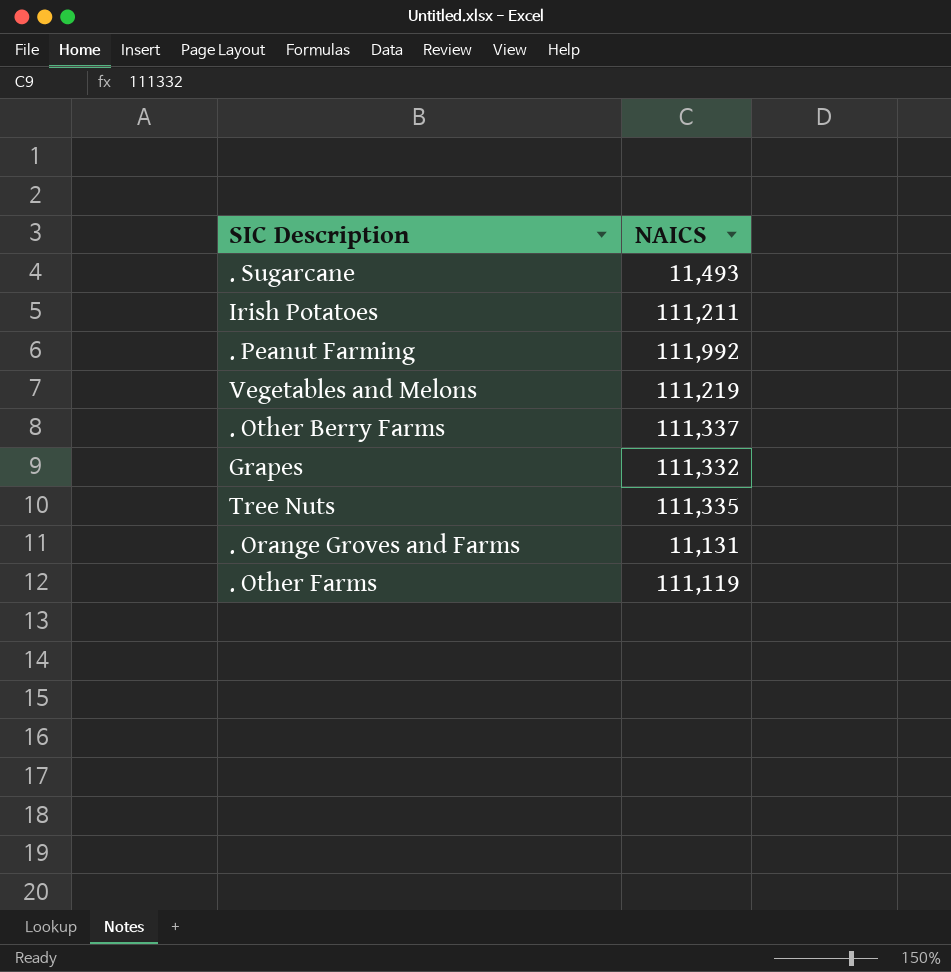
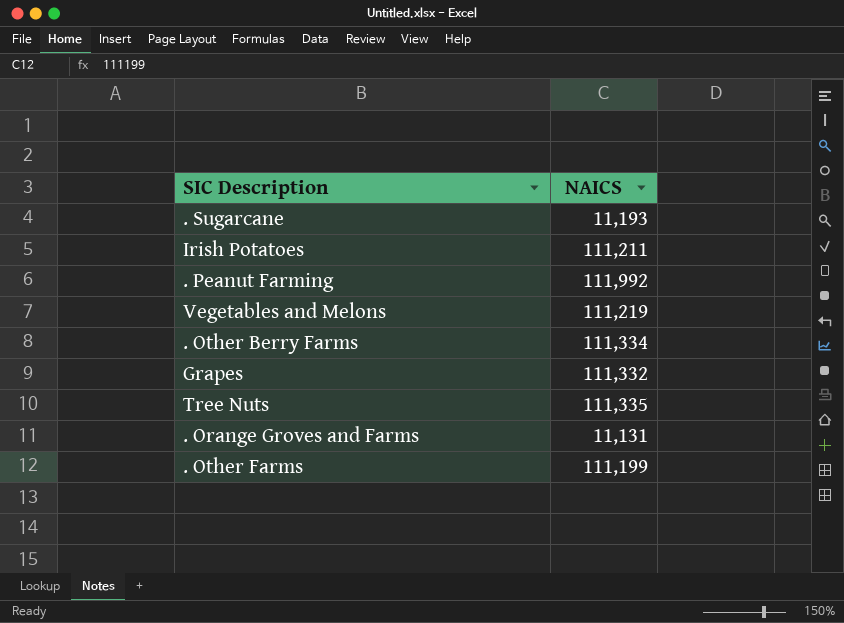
. Sugarcane | NAICS: 11,493 -> 11,193
. Other Berry Farms | NAICS: 111,337 -> 111,334
. Other Farms | NAICS: 111,119 -> 111,199

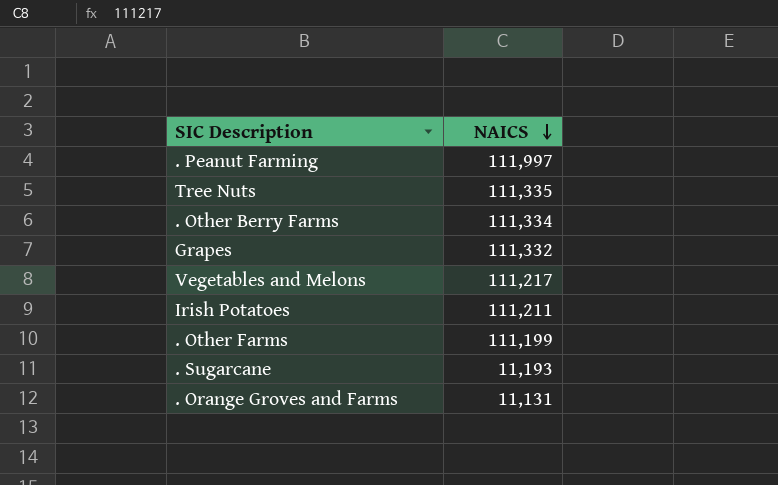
row order: none -> NAICS descending
. Peanut Farming | NAICS: 111,992 -> 111,997
Vegetables and Melons | NAICS: 111,219 -> 111,217

